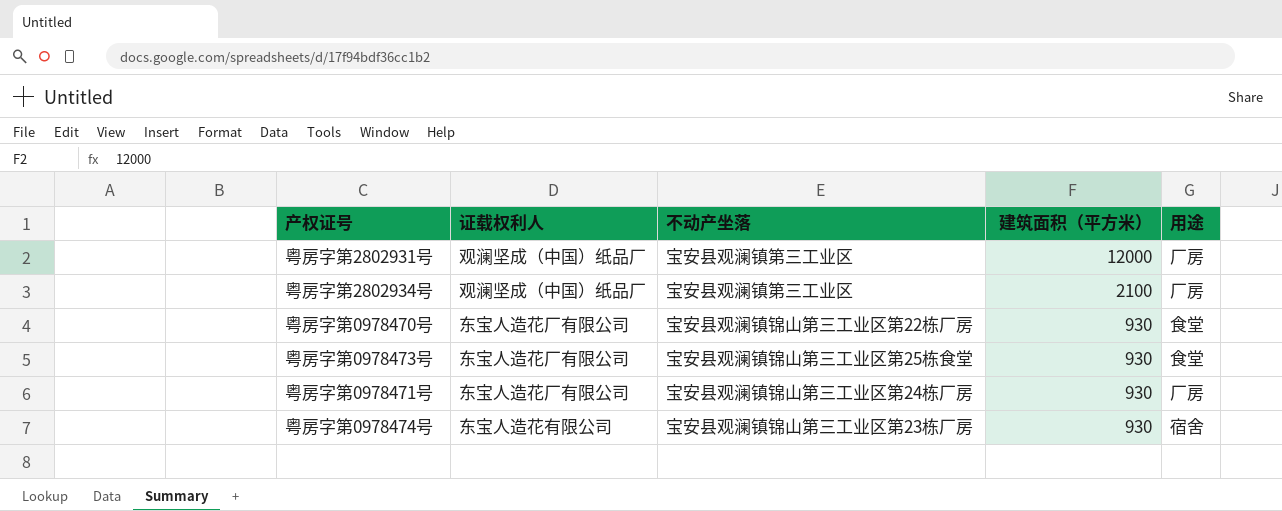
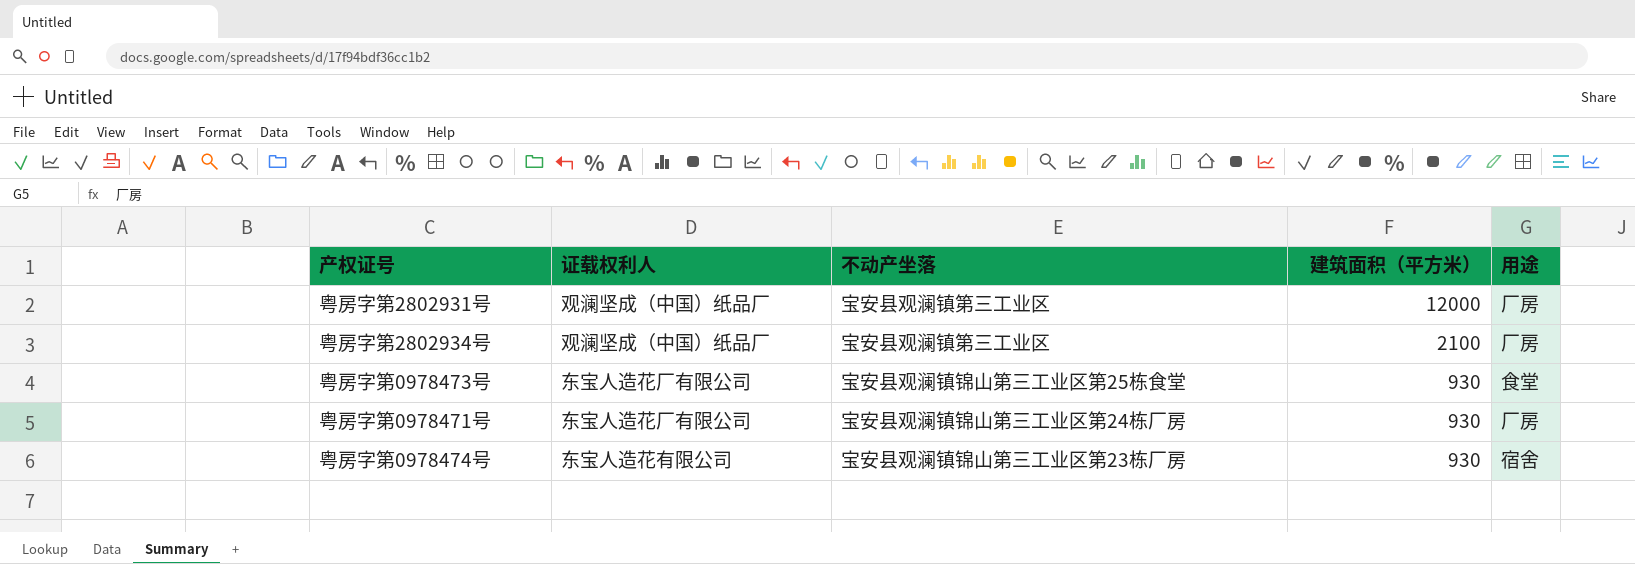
row 粤房字第0978470号: 东宝人造花厂有限公司 | 宝安县观澜镇锦山第三工业区第22栋厂房 | 930 | 食堂 -> none

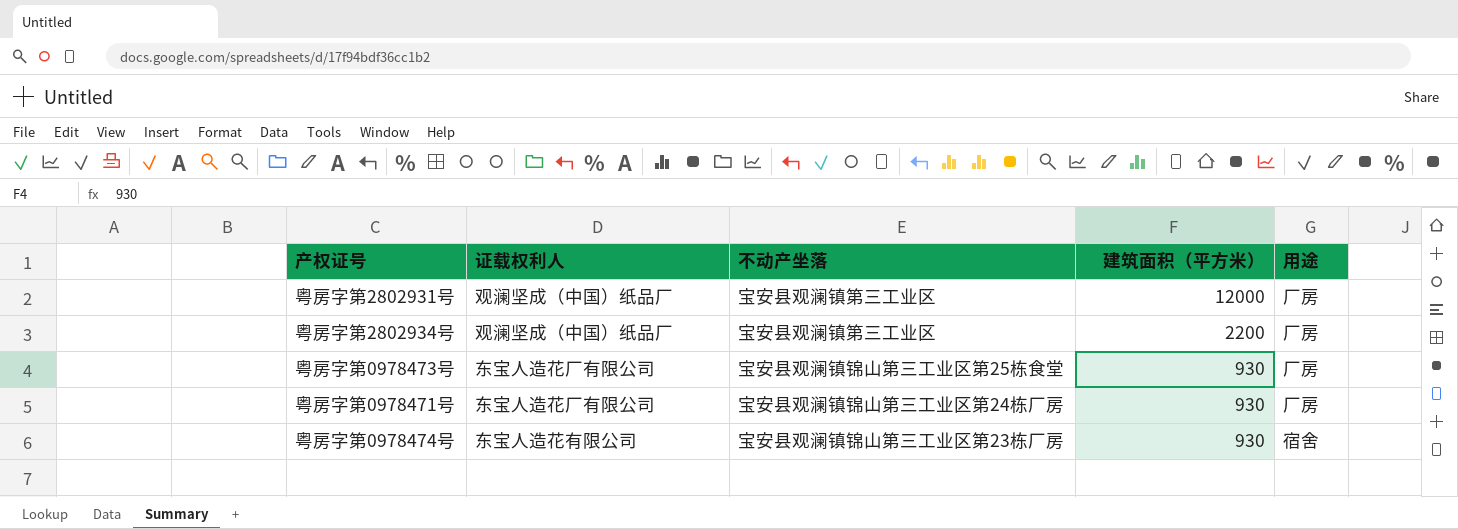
粤房字第2802934号 | 建筑面积（平方米）: 2100 -> 2200
粤房字第0978473号 | 用途: 食堂 -> 厂房

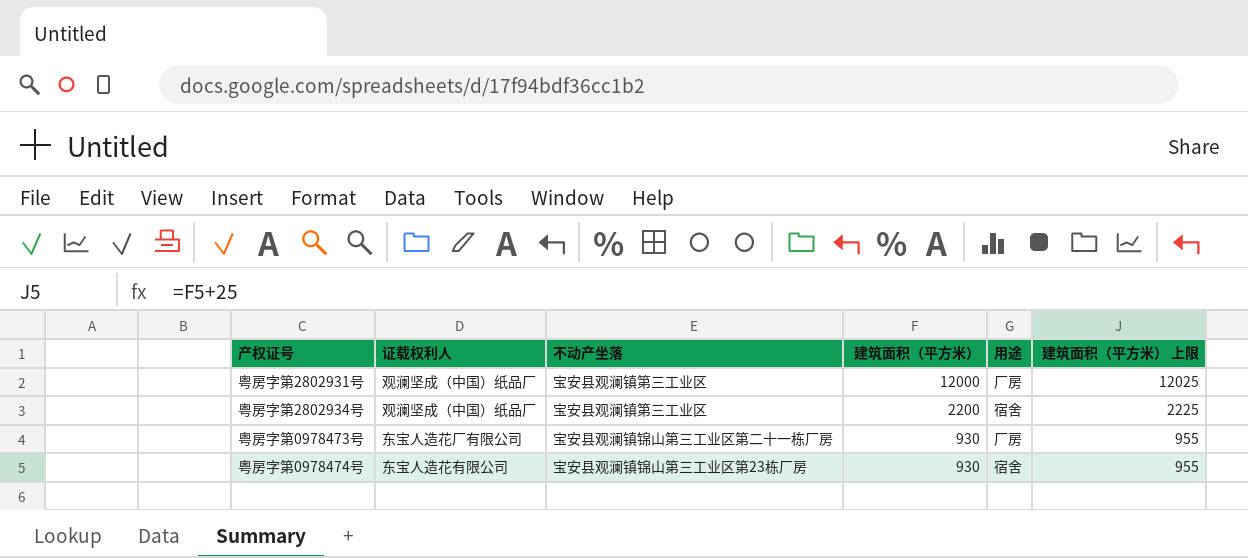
column 建筑面积（平方米） 上限 | formula: none -> [建筑面积（平方米）] + 25
row 粤房字第0978471号: 东宝人造花厂有限公司 | 宝安县观澜镇锦山第三工业区第24栋厂房 | 930 | 厂房 -> none
粤房字第2802934号 | 用途: 厂房 -> 宿舍
粤房字第0978473号 | 不动产坐落: 宝安县观澜镇锦山第三工业区第25栋食堂 -> 宝安县观澜镇锦山第三工业区第二十一栋厂房

